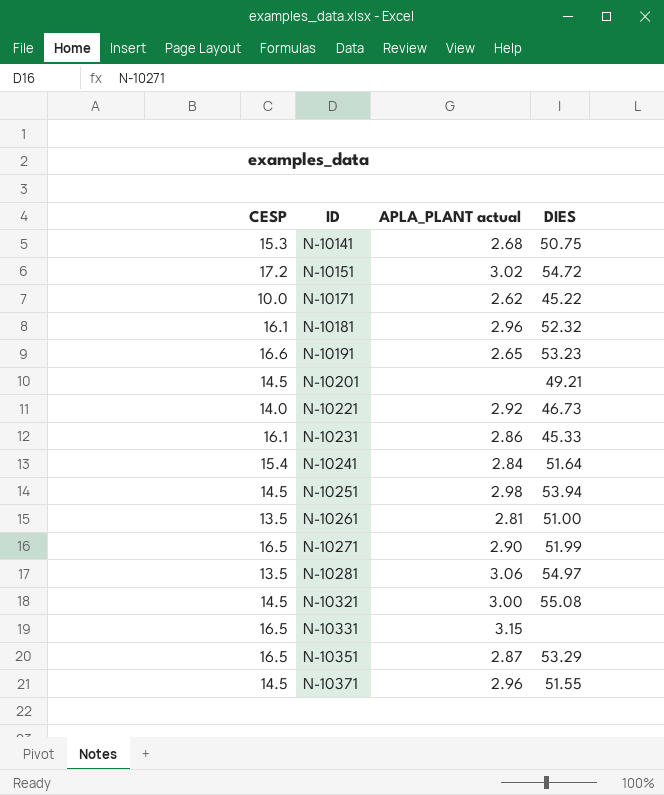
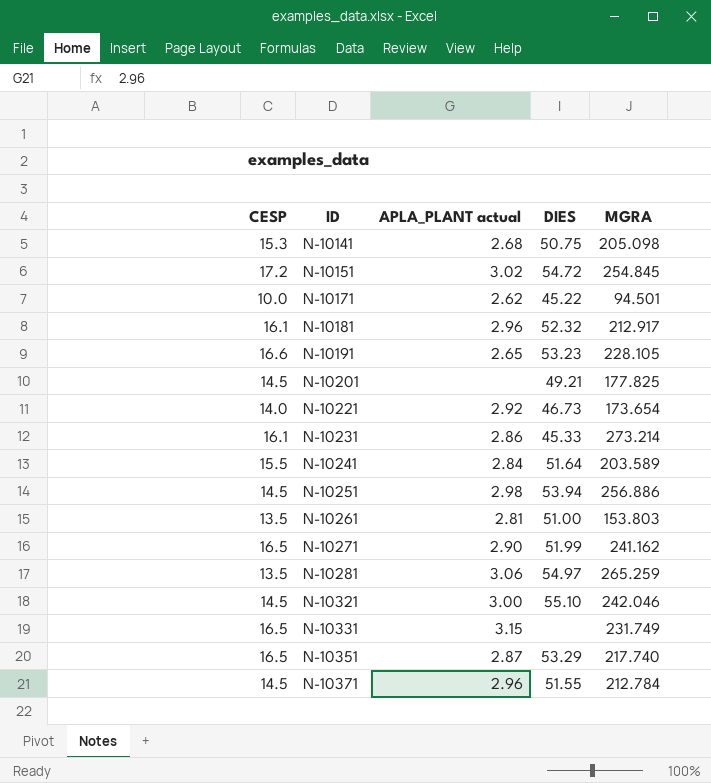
column MGRA | position: none -> 5
N-10241 | CESP: 15.4 -> 15.5
N-10321 | DIES: 55.08 -> 55.10

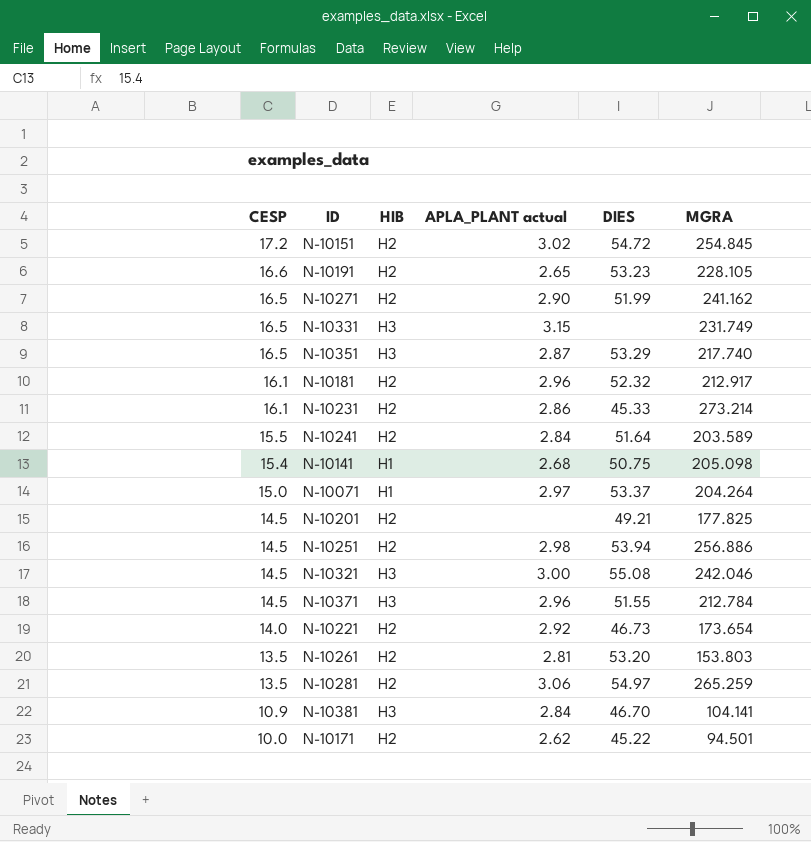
row order: ID ascending -> CESP descending
column HIB | position: none -> 3
N-10141 | CESP: 15.3 -> 15.4
row N-10071: none -> 15.0 | H1 | 2.97 | 53.37 | 204.264
N-10321 | DIES: 55.10 -> 55.08
N-10261 | DIES: 51.00 -> 53.20
row N-10381: none -> 10.9 | H3 | 2.84 | 46.70 | 104.141

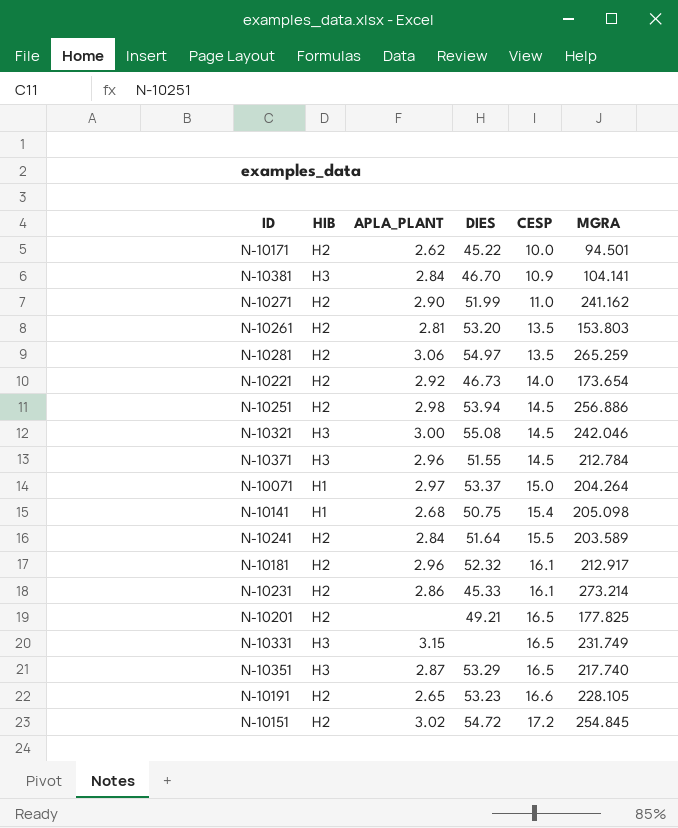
row order: CESP descending -> CESP ascending
column name: APLA_PLANT actual -> APLA_PLANT
column CESP | position: 1 -> 5
N-10271 | CESP: 16.5 -> 11.0
N-10201 | CESP: 14.5 -> 16.5

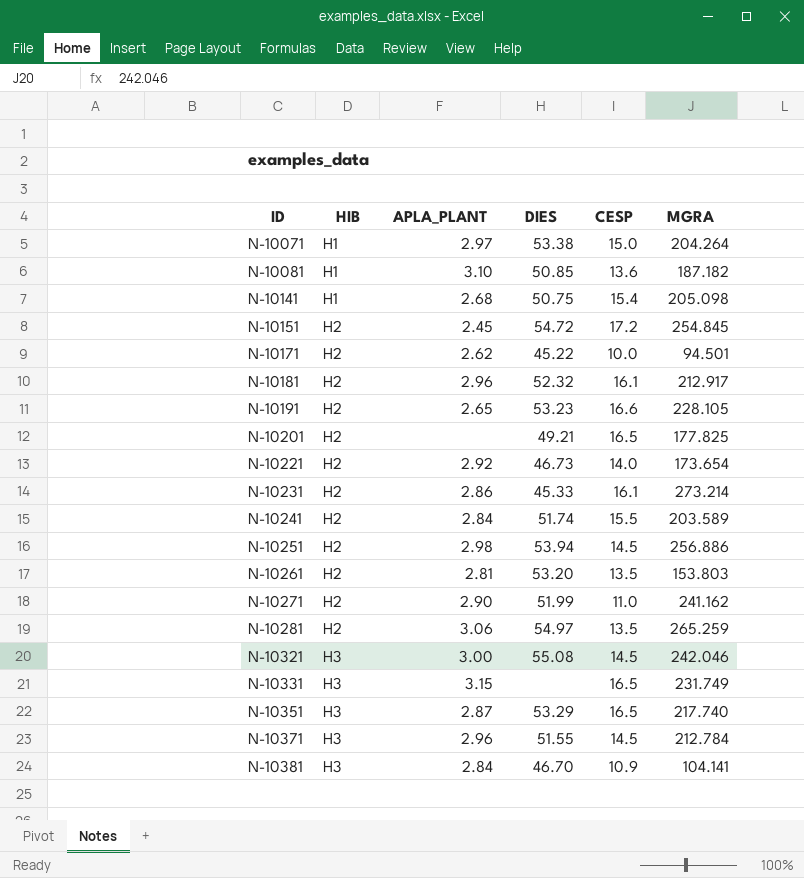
row order: CESP ascending -> ID ascending
N-10071 | DIES: 53.37 -> 53.38
row N-10081: none -> H1 | 3.10 | 50.85 | 13.6 | 187.182
N-10151 | APLA_PLANT: 3.02 -> 2.45
N-10241 | DIES: 51.64 -> 51.74

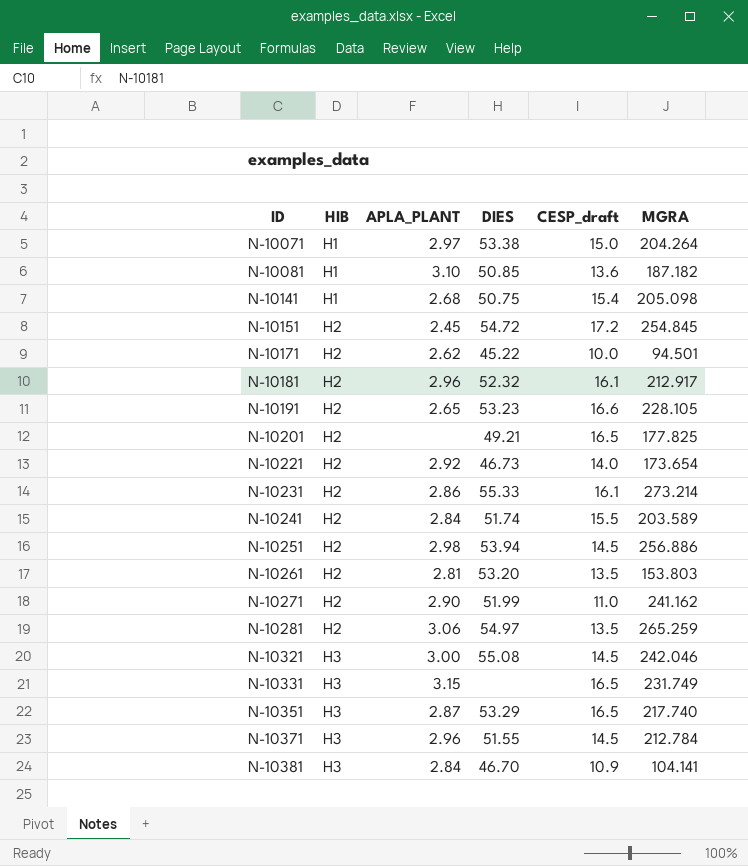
column name: CESP -> CESP_draft
N-10231 | DIES: 45.33 -> 55.33

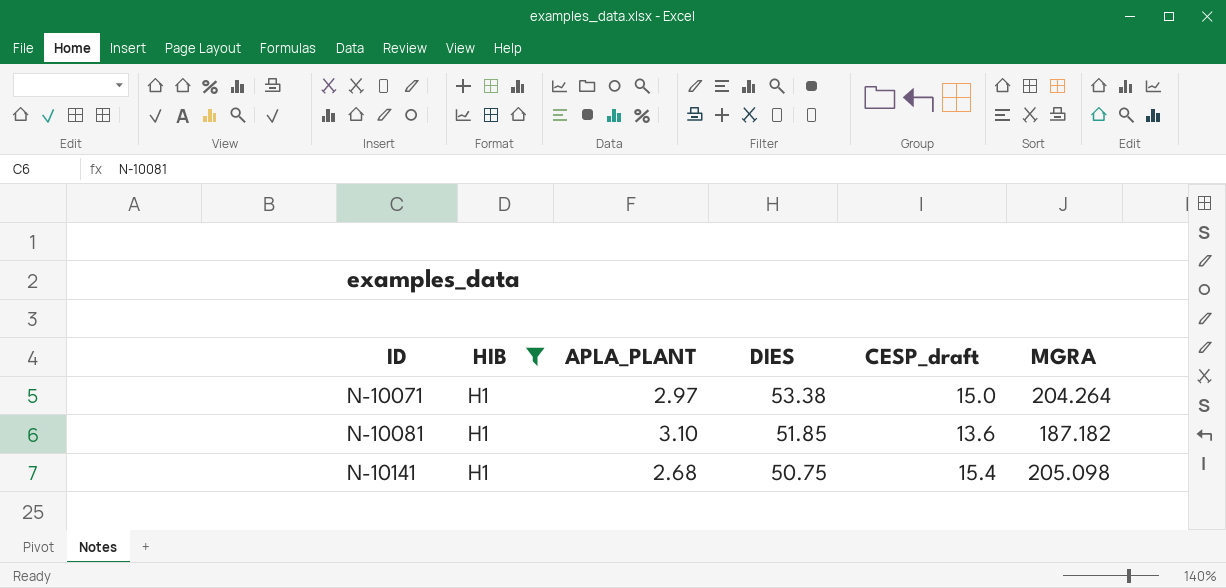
filter: none -> HIB = H1
N-10081 | DIES: 50.85 -> 51.85

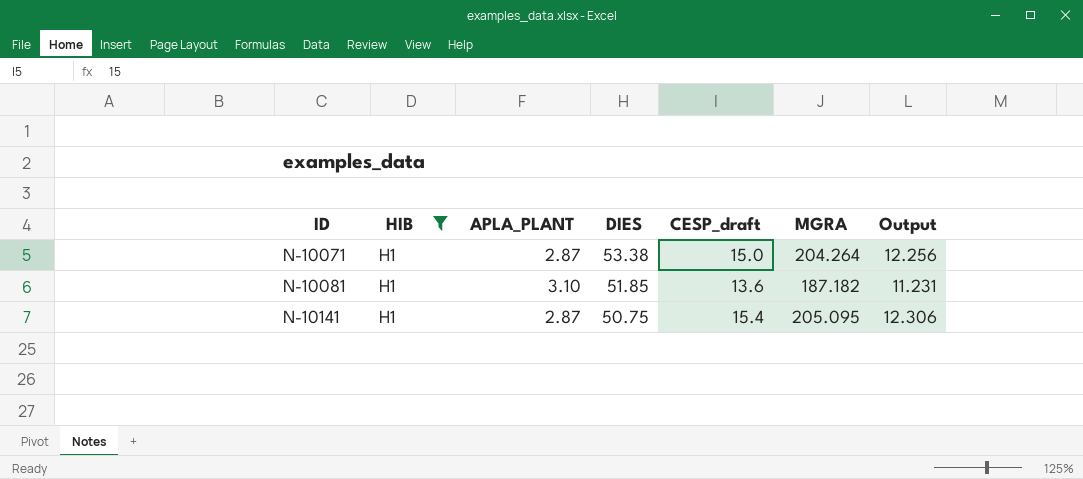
column Output | formula: none -> [MGRA] * 0.06
N-10071 | APLA_PLANT: 2.97 -> 2.87
N-10141 | APLA_PLANT: 2.68 -> 2.87
N-10141 | MGRA: 205.098 -> 205.095

